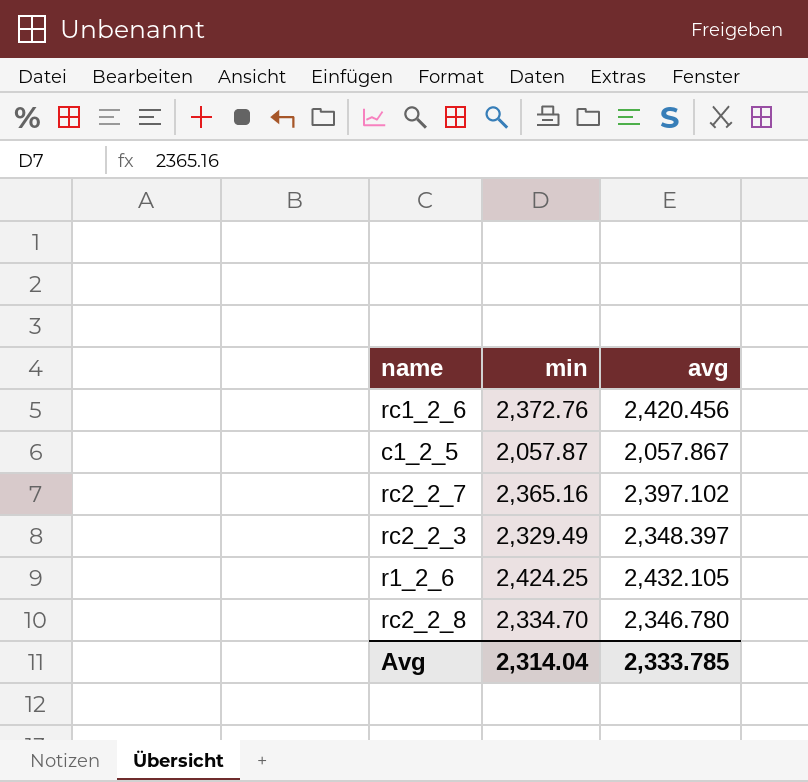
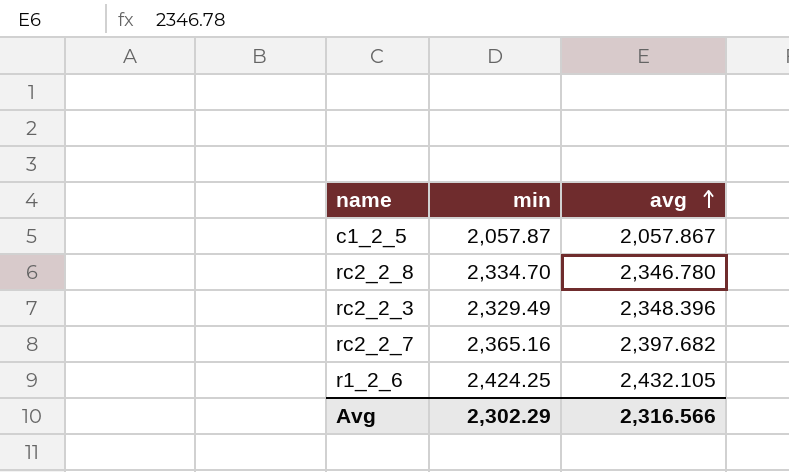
row order: none -> avg ascending
row rc1_2_6: 2,372.76 | 2,420.456 -> none
rc2_2_3 | avg: 2,348.397 -> 2,348.396
rc2_2_7 | avg: 2,397.102 -> 2,397.682
Avg | min: 2,314.04 -> 2,302.29
Avg | avg: 2,333.785 -> 2,316.566

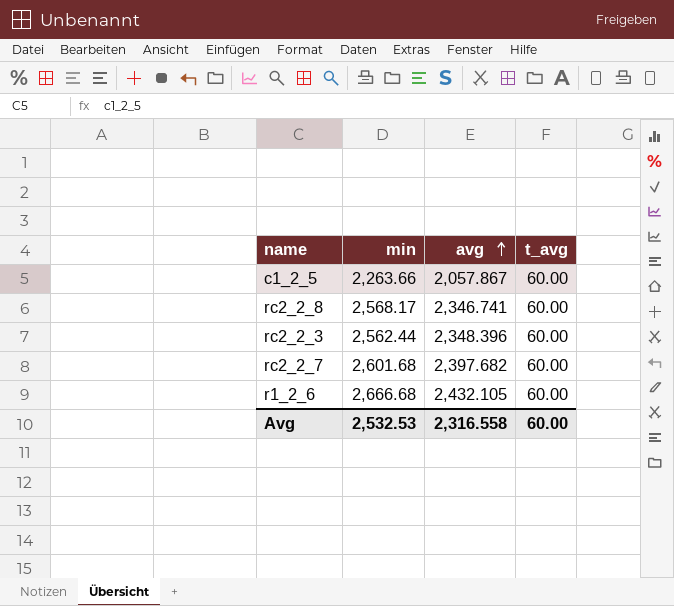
column t_avg | position: none -> 4
c1_2_5 | min: 2,057.87 -> 2,263.66
rc2_2_8 | min: 2,334.70 -> 2,568.17
rc2_2_8 | avg: 2,346.780 -> 2,346.741
rc2_2_3 | min: 2,329.49 -> 2,562.44
rc2_2_7 | min: 2,365.16 -> 2,601.68
r1_2_6 | min: 2,424.25 -> 2,666.68
Avg | min: 2,302.29 -> 2,532.53
Avg | avg: 2,316.566 -> 2,316.558

